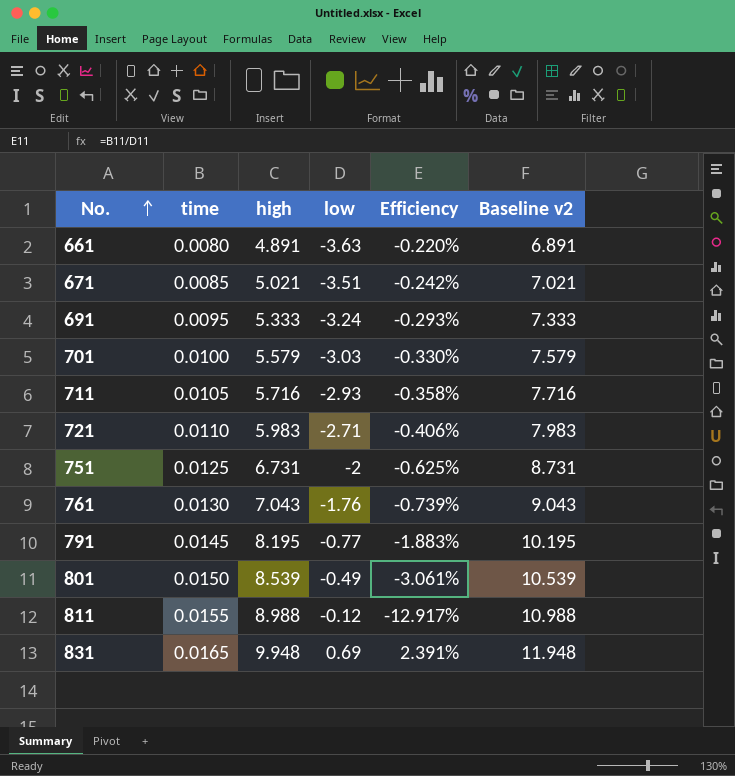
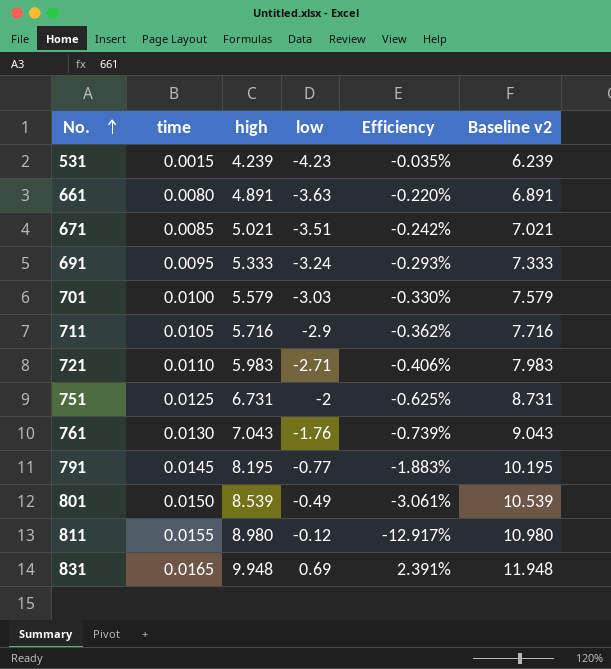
row 531: none -> 0.0015 | 4.239 | -4.23 | -0.035% | 6.239
711 | low: -2.93 -> -2.9
711 | Efficiency: -0.358% -> -0.362%
811 | high: 8.988 -> 8.980
811 | Baseline v2: 10.988 -> 10.980

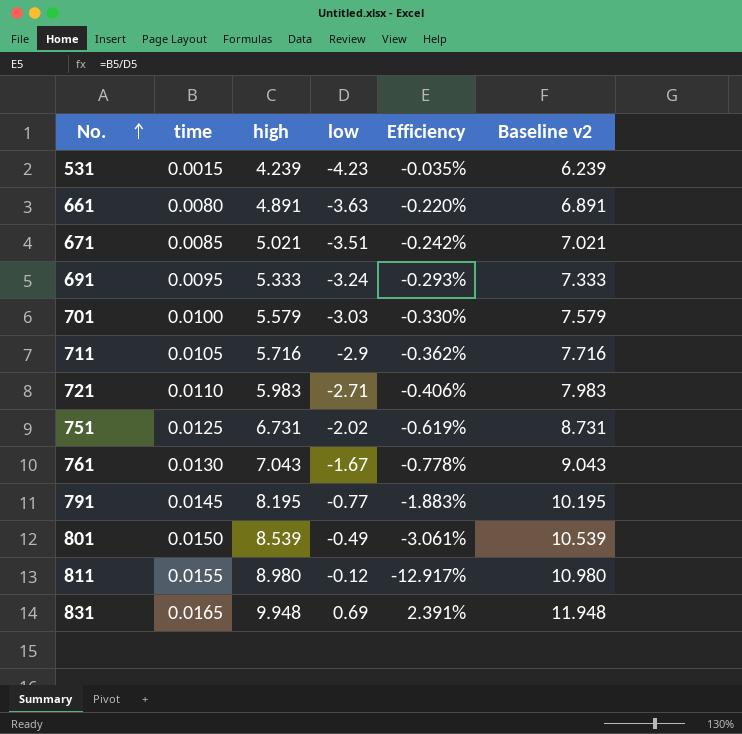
751 | low: -2 -> -2.02
751 | Efficiency: -0.625% -> -0.619%
761 | low: -1.76 -> -1.67
761 | Efficiency: -0.739% -> -0.778%

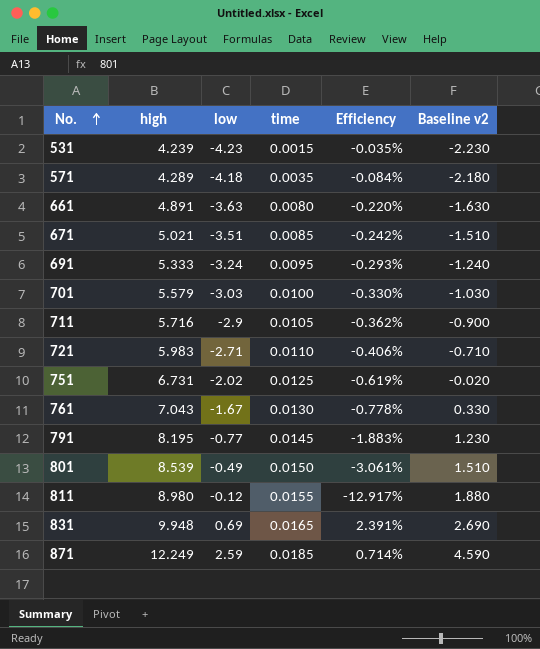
column time | position: 2 -> 4
column Baseline v2 | formula: [high] + 2 -> [low] + 2
row 571: none -> 4.289 | -4.18 | 0.0035 | -0.084% | -2.180
row 871: none -> 12.249 | 2.59 | 0.0185 | 0.714% | 4.590

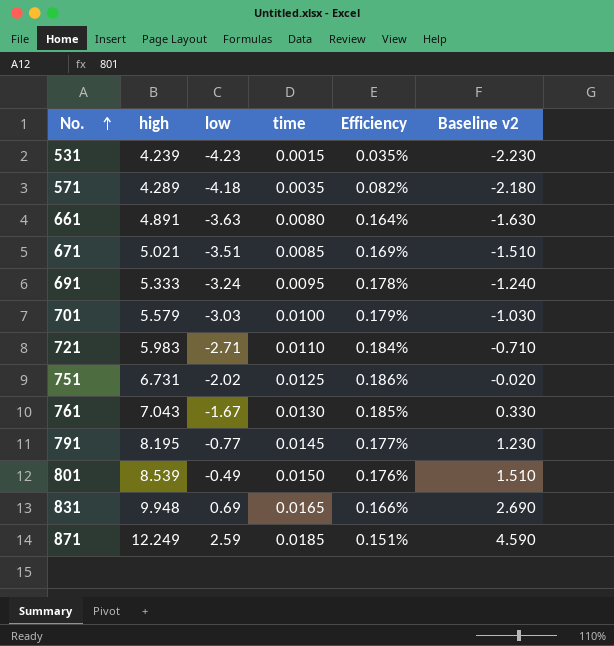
column Efficiency | formula: [time] / [low] -> [time] / [high]
row 711: 5.716 | -2.9 | 0.0105 | -0.362% | -0.900 -> none
row 811: 8.980 | -0.12 | 0.0155 | -12.917% | 1.880 -> none

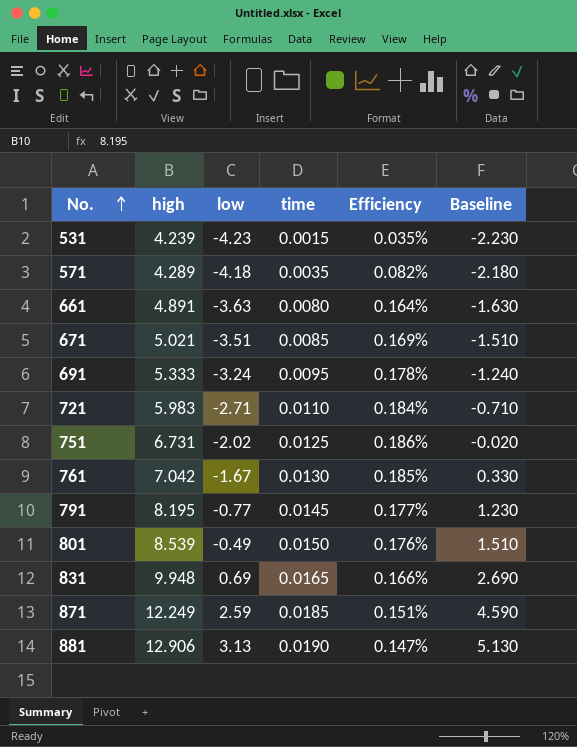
column name: Baseline v2 -> Baseline
row 701: 5.579 | -3.03 | 0.0100 | 0.179% | -1.030 -> none
761 | high: 7.043 -> 7.042
row 881: none -> 12.906 | 3.13 | 0.0190 | 0.147% | 5.130

